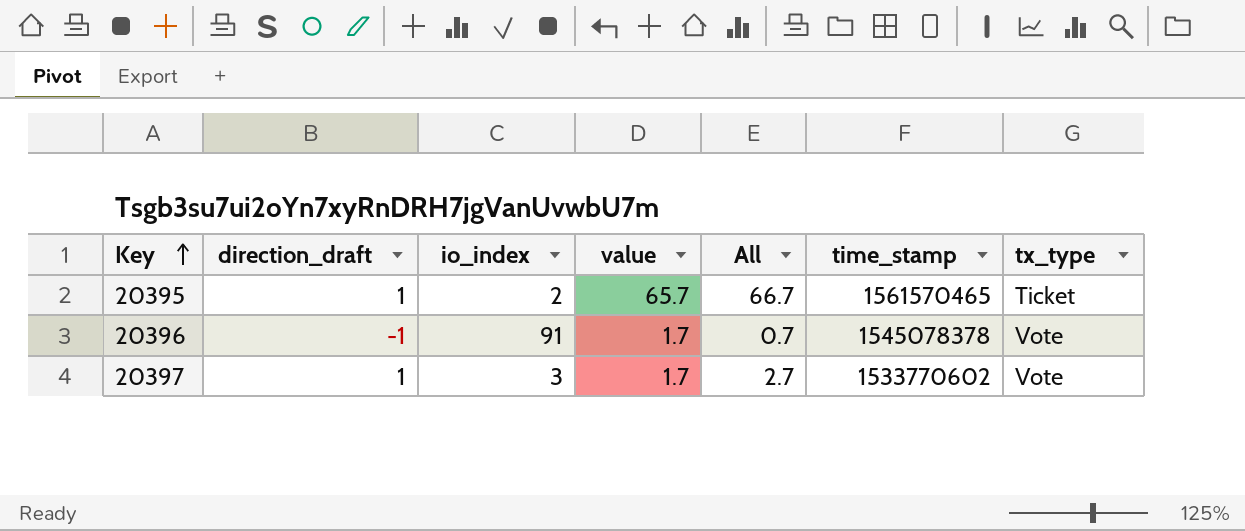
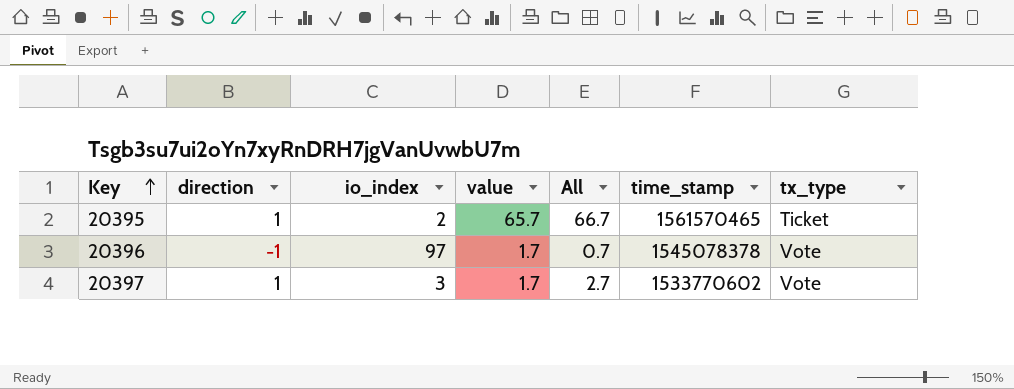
column name: direction_draft -> direction
20396 | io_index: 91 -> 97

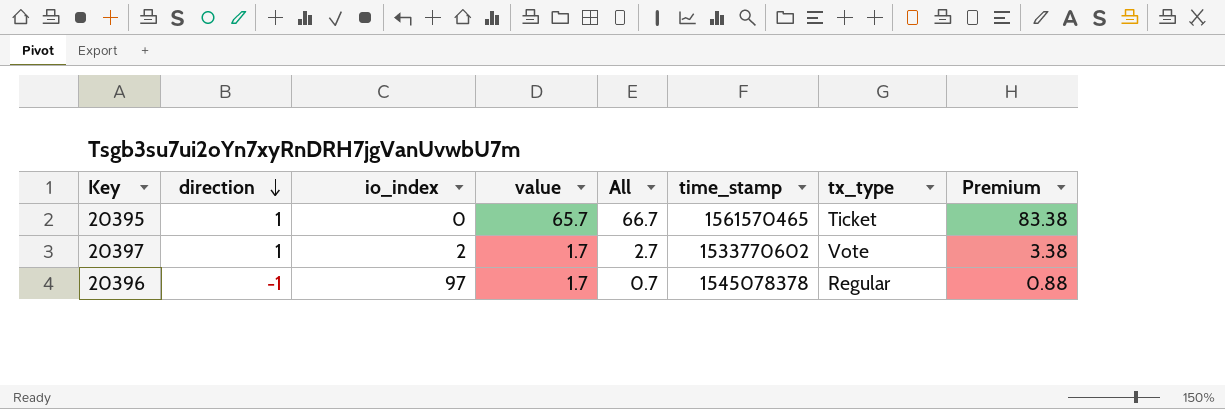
row order: Key ascending -> direction descending
column Premium | formula: none -> [All] * 1.25
20395 | io_index: 2 -> 0
20397 | io_index: 3 -> 2
20396 | tx_type: Vote -> Regular

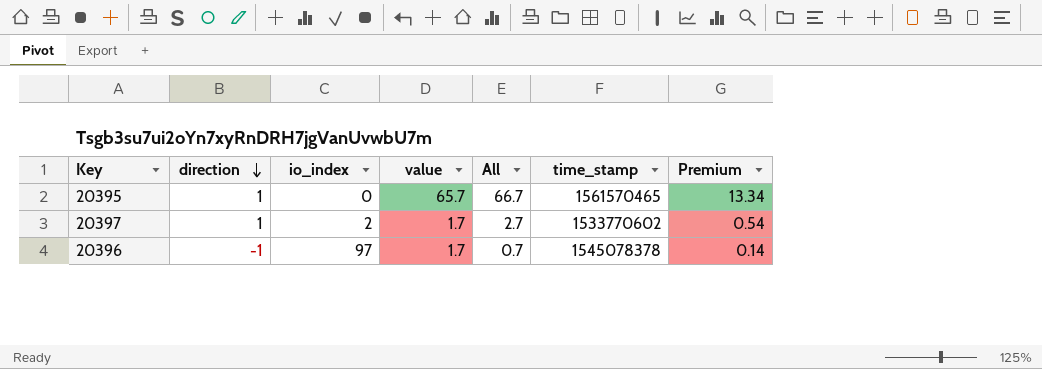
column tx_type | position: 7 -> none
column Premium | formula: [All] * 1.25 -> [All] * 0.2

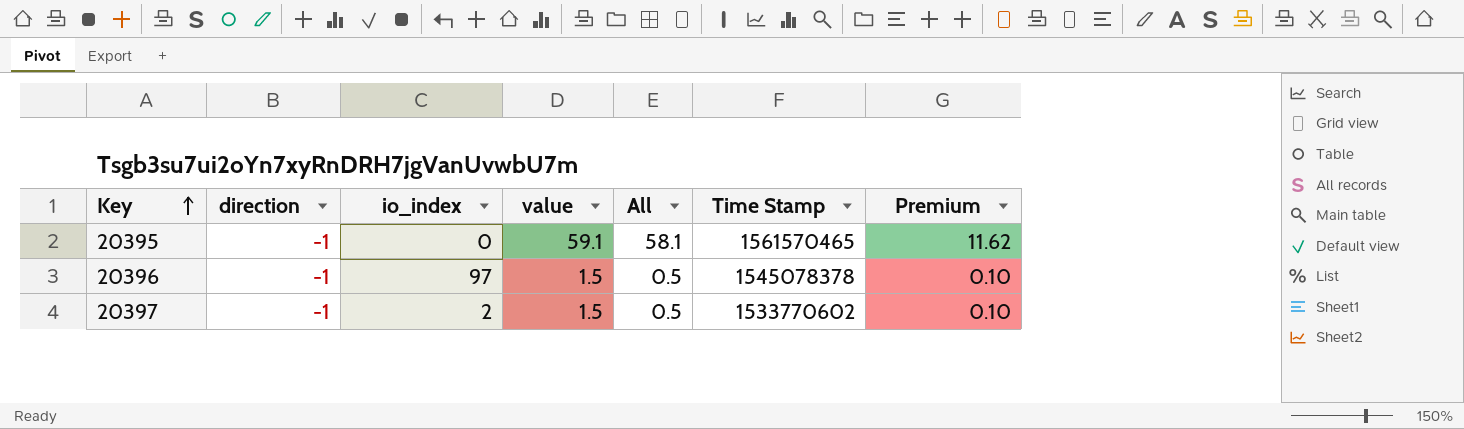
row order: direction descending -> Key ascending
column name: time_stamp -> Time Stamp
20395 | direction: 1 -> -1
20395 | value: 65.7 -> 59.1
20395 | All: 66.7 -> 58.1
20395 | Premium: 13.34 -> 11.62
20396 | value: 1.7 -> 1.5
20396 | All: 0.7 -> 0.5
20396 | Premium: 0.14 -> 0.10
20397 | direction: 1 -> -1
20397 | value: 1.7 -> 1.5
20397 | All: 2.7 -> 0.5
20397 | Premium: 0.54 -> 0.10

